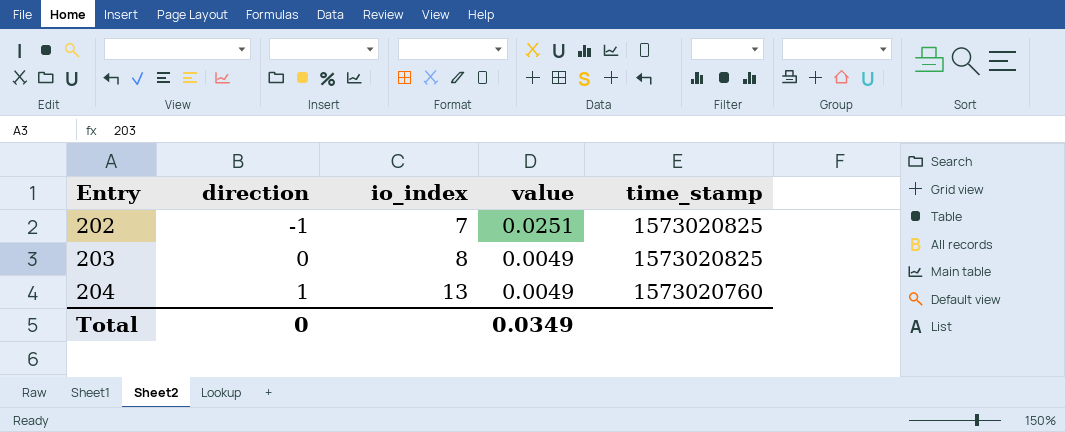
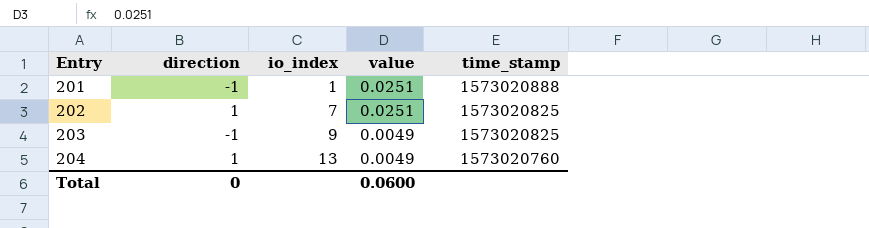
row 201: none -> -1 | 1 | 0.0251 | 1573020888
202 | direction: -1 -> 1
203 | direction: 0 -> -1
203 | io_index: 8 -> 9
Total | value: 0.0349 -> 0.0600

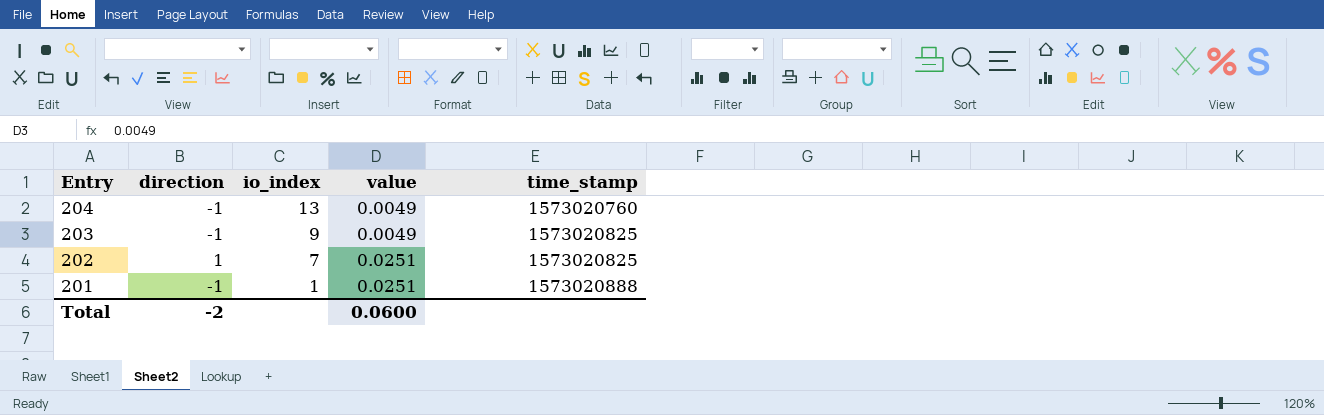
row order: Entry ascending -> Entry descending
204 | direction: 1 -> -1
Total | direction: 0 -> -2

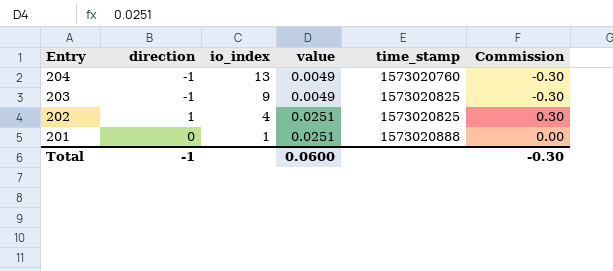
column Commission | formula: none -> [direction] * 0.3
202 | io_index: 7 -> 4
201 | direction: -1 -> 0
Total | direction: -2 -> -1

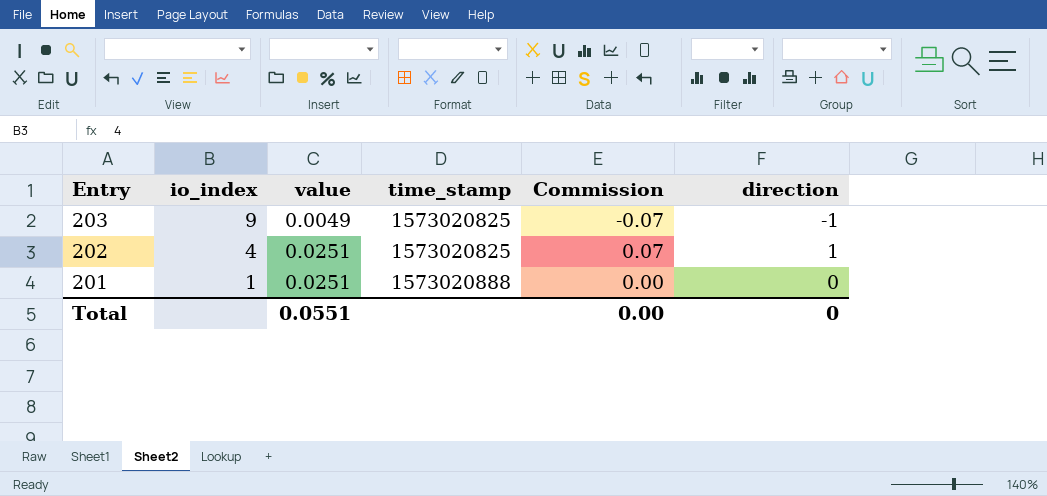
column Commission | formula: [direction] * 0.3 -> [direction] * 0.07
column direction | position: 2 -> 6
row 204: -1 | 13 | 0.0049 | 1573020760 | -0.30 -> none
Total | value: 0.0600 -> 0.0551
Total | Commission: -0.30 -> 0.00
Total | direction: -1 -> 0

